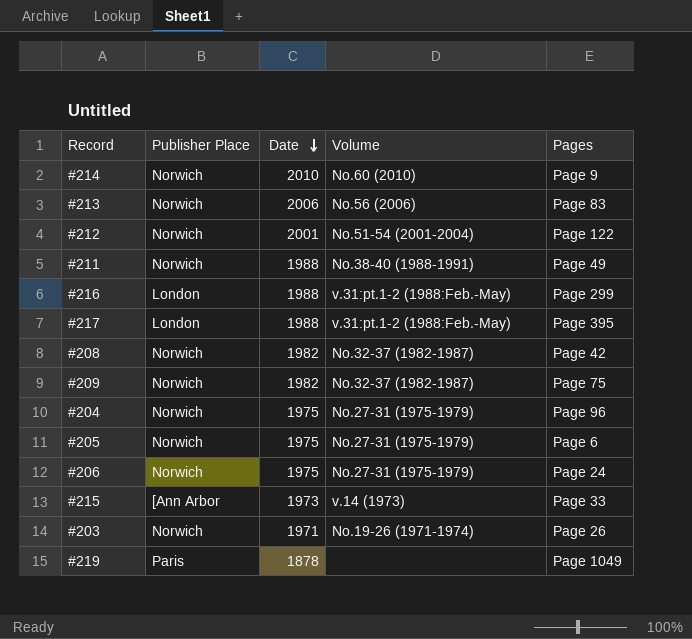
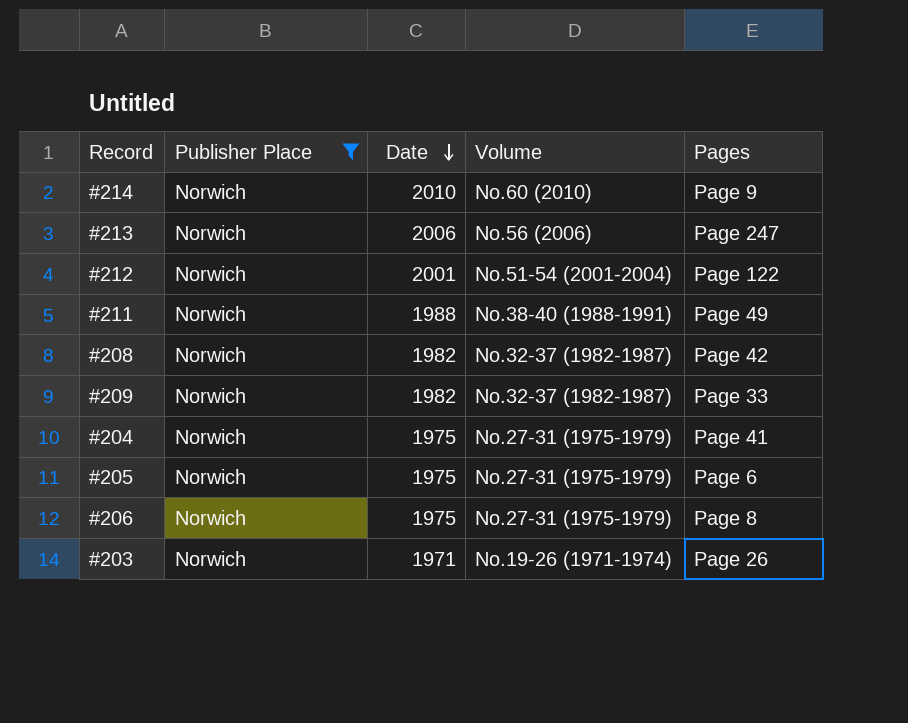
filter: none -> Publisher Place = Norwich
#213 | Pages: Page 83 -> Page 247
#209 | Pages: Page 75 -> Page 33
#204 | Pages: Page 96 -> Page 41
#206 | Pages: Page 24 -> Page 8

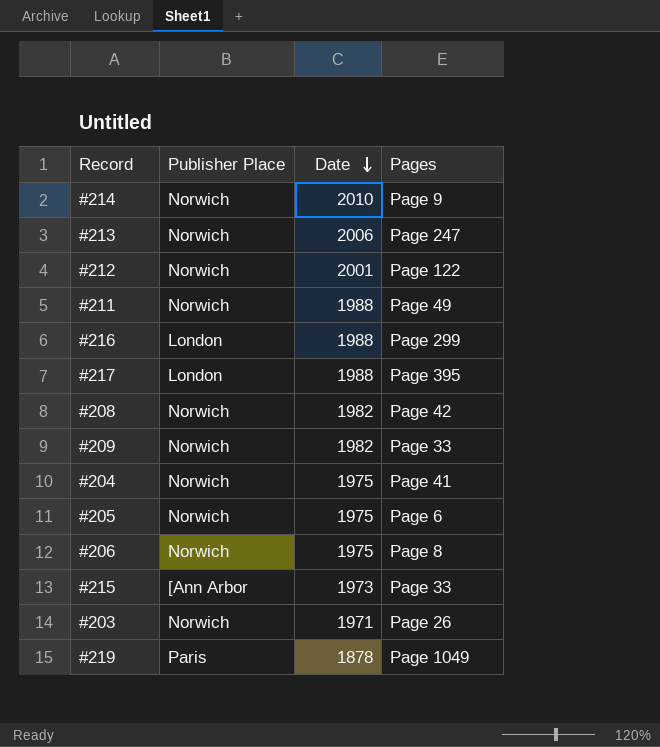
filter: Publisher Place = Norwich -> none
column Volume | position: 4 -> none

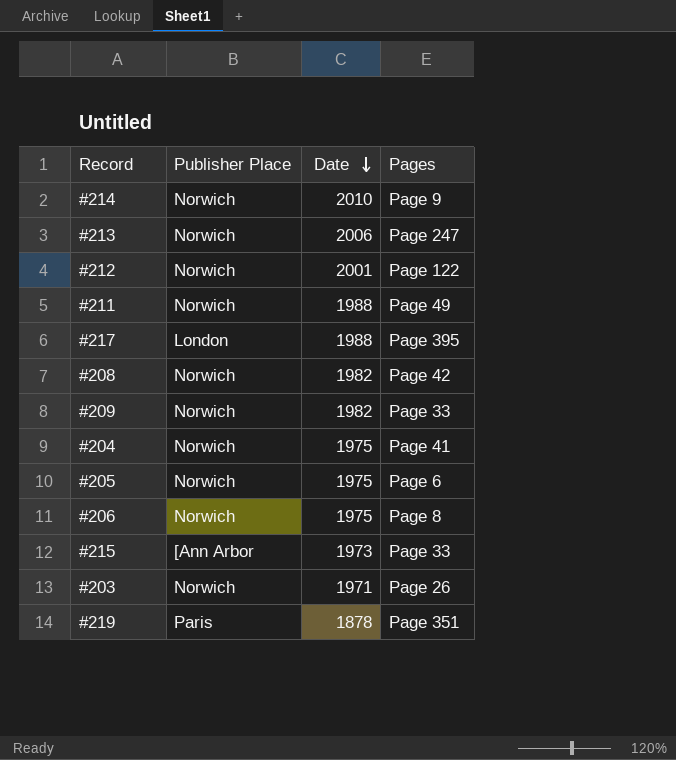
row #216: London | 1988 | Page 299 -> none
#219 | Pages: Page 1049 -> Page 351

